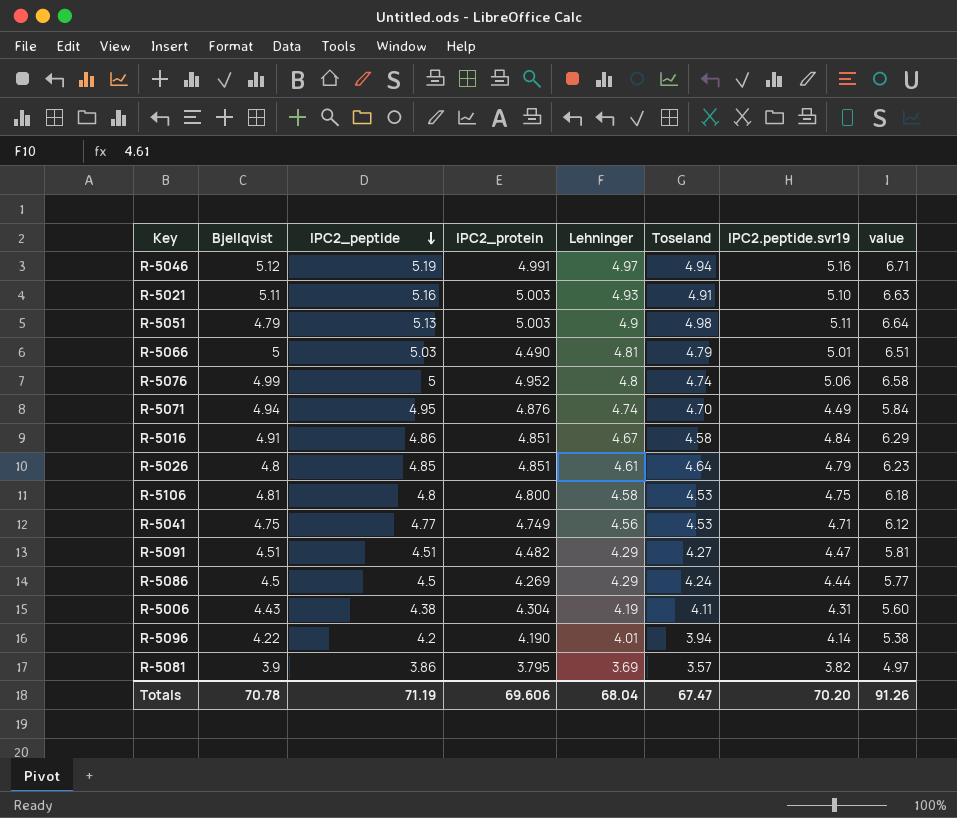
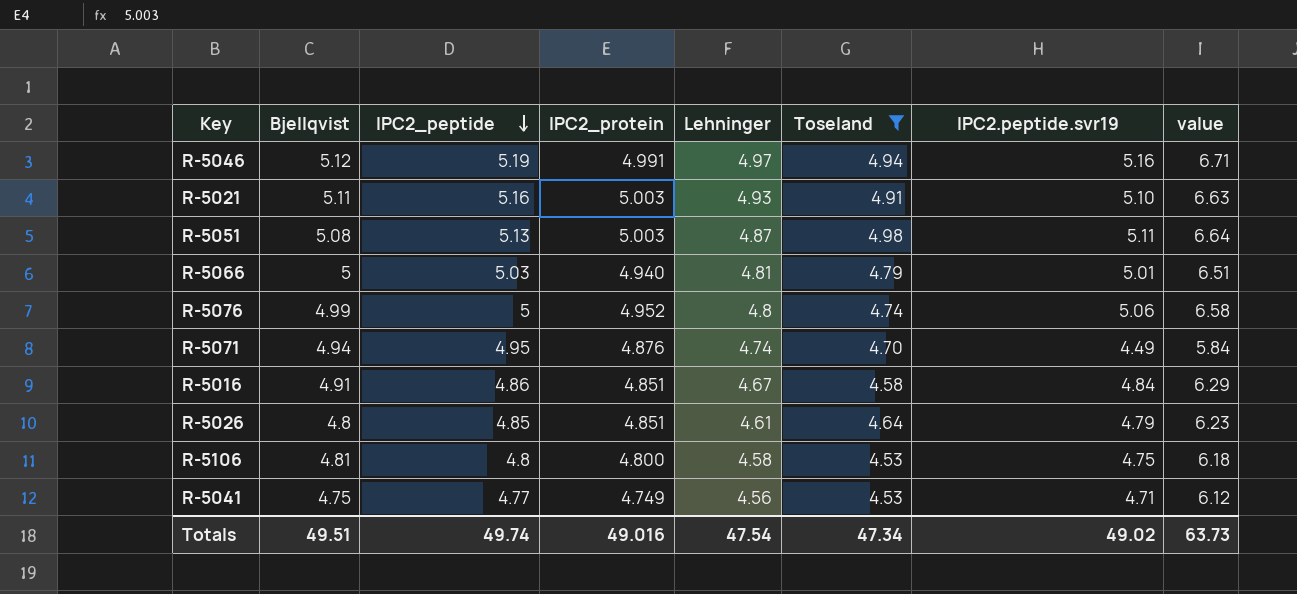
filter: none -> Toseland >= 4.53
R-5051 | Bjellqvist: 4.79 -> 5.08
R-5051 | Lehninger: 4.9 -> 4.87
R-5066 | IPC2_protein: 4.490 -> 4.940
Totals | Bjellqvist: 70.78 -> 49.51
Totals | IPC2_peptide: 71.19 -> 49.74
Totals | IPC2_protein: 69.606 -> 49.016
Totals | Lehninger: 68.04 -> 47.54
Totals | Toseland: 67.47 -> 47.34
Totals | IPC2.peptide.svr19: 70.20 -> 49.02
Totals | value: 91.26 -> 63.73

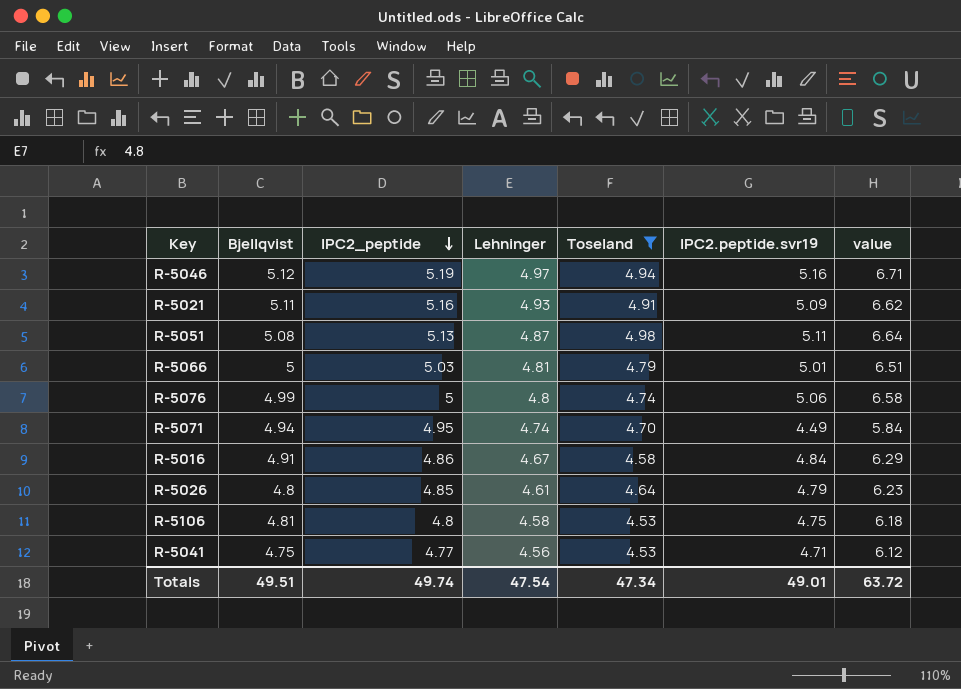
column IPC2_protein | position: 4 -> none
R-5021 | IPC2.peptide.svr19: 5.10 -> 5.09
R-5021 | value: 6.63 -> 6.62
Totals | IPC2.peptide.svr19: 49.02 -> 49.01
Totals | value: 63.73 -> 63.72

